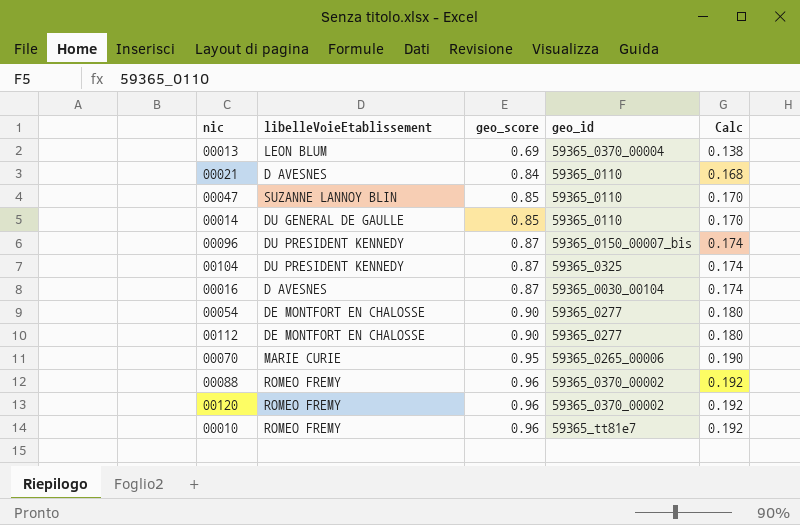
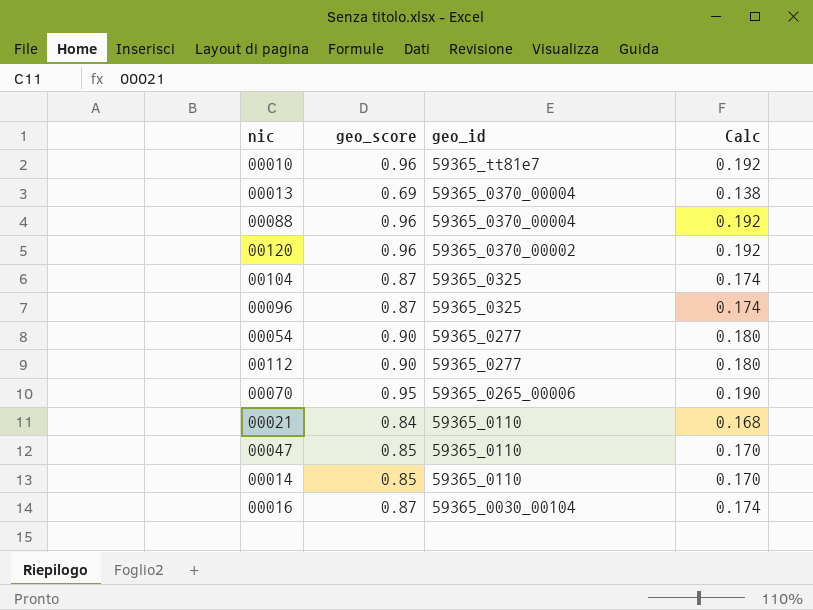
row order: geo_score ascending -> geo_id descending
column libelleVoieEtablissement | position: 2 -> none
00088 | geo_id: 59365_0370_00002 -> 59365_0370_00004
00096 | geo_id: 59365_0150_00007_bis -> 59365_0325

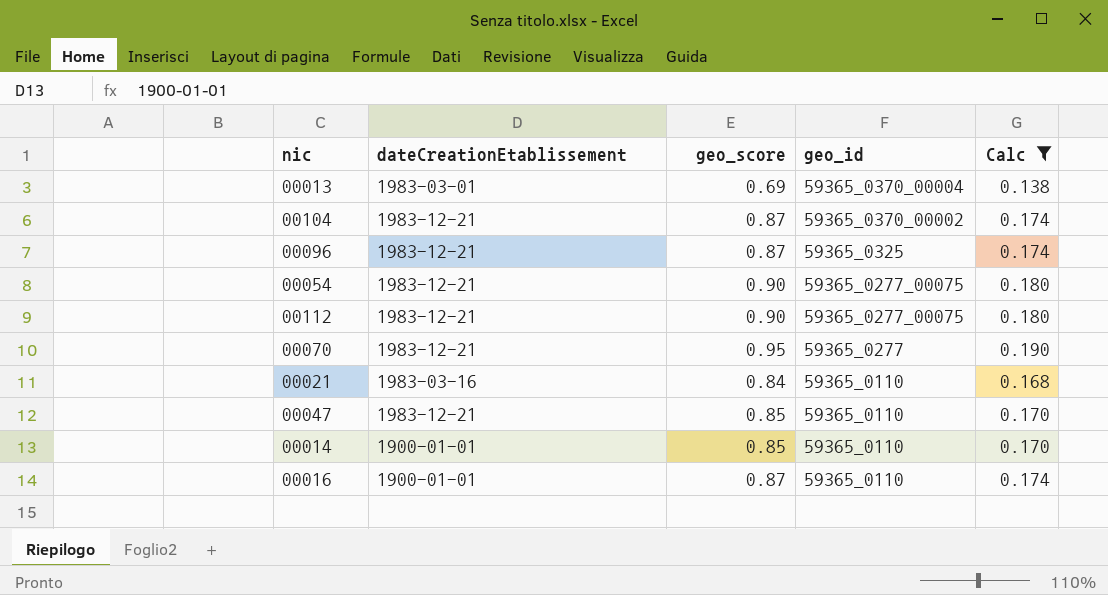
filter: none -> Calc != 0.192
column dateCreationEtablissement | position: none -> 2
00104 | geo_id: 59365_0325 -> 59365_0370_00002
00054 | geo_id: 59365_0277 -> 59365_0277_00075
00112 | geo_id: 59365_0277 -> 59365_0277_00075
00070 | geo_id: 59365_0265_00006 -> 59365_0277
00016 | geo_id: 59365_0030_00104 -> 59365_0110

